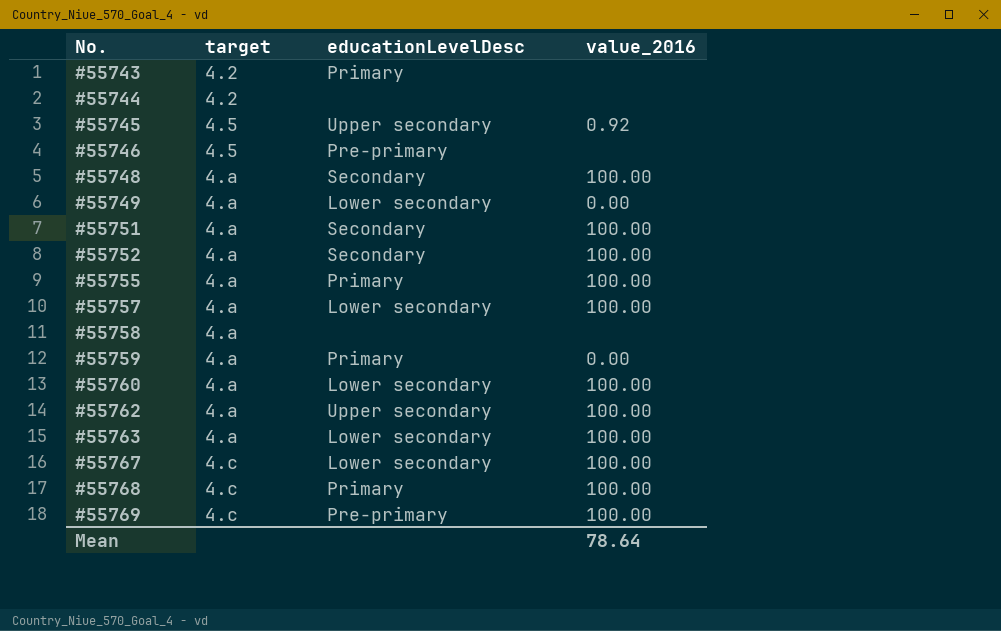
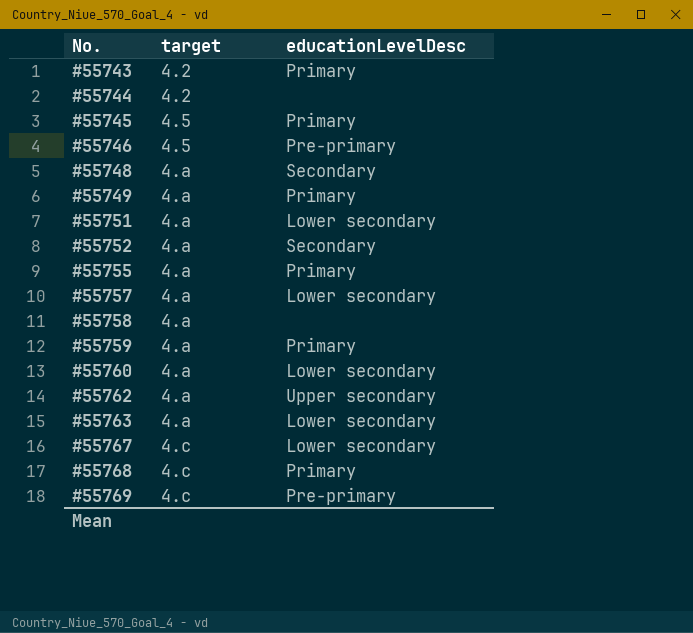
column value_2016 | position: 4 -> none
#55745 | educationLevelDesc: Upper secondary -> Primary
#55749 | educationLevelDesc: Lower secondary -> Primary
#55751 | educationLevelDesc: Secondary -> Lower secondary

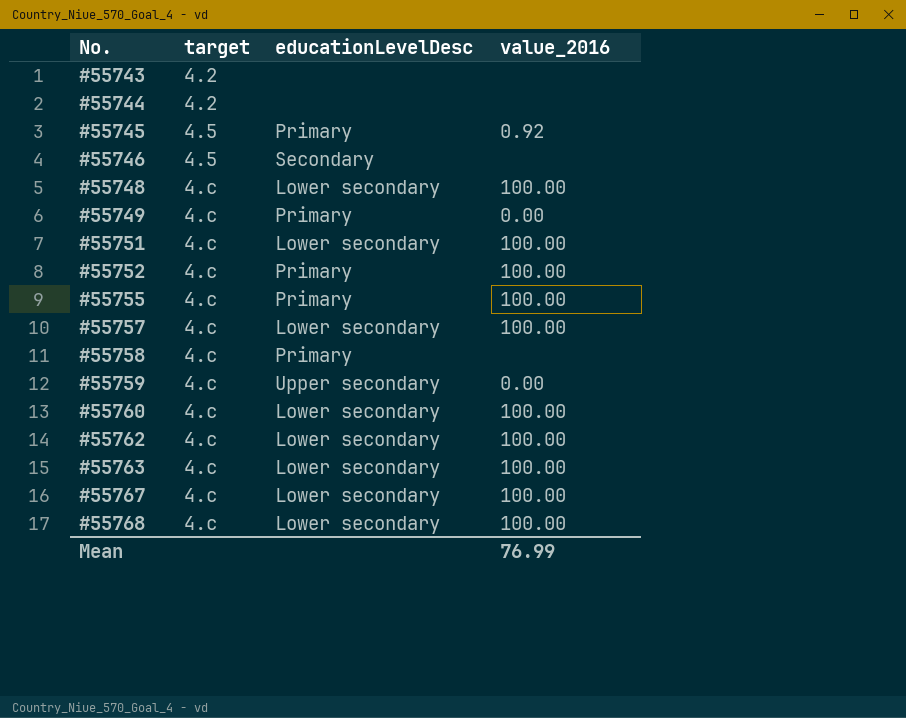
column value_2016 | position: none -> 4
row #55769: 4.c | Pre-primary -> none
#55743 | educationLevelDesc: Primary -> none
#55746 | educationLevelDesc: Pre-primary -> Secondary
#55748 | target: 4.a -> 4.c
#55748 | educationLevelDesc: Secondary -> Lower secondary
#55749 | target: 4.a -> 4.c
#55751 | target: 4.a -> 4.c
#55752 | target: 4.a -> 4.c
#55752 | educationLevelDesc: Secondary -> Primary
#55755 | target: 4.a -> 4.c
#55757 | target: 4.a -> 4.c
#55758 | target: 4.a -> 4.c
#55758 | educationLevelDesc: none -> Primary
#55759 | target: 4.a -> 4.c
#55759 | educationLevelDesc: Primary -> Upper secondary
#55760 | target: 4.a -> 4.c
#55762 | target: 4.a -> 4.c
#55762 | educationLevelDesc: Upper secondary -> Lower secondary
#55763 | target: 4.a -> 4.c
#55768 | educationLevelDesc: Primary -> Lower secondary

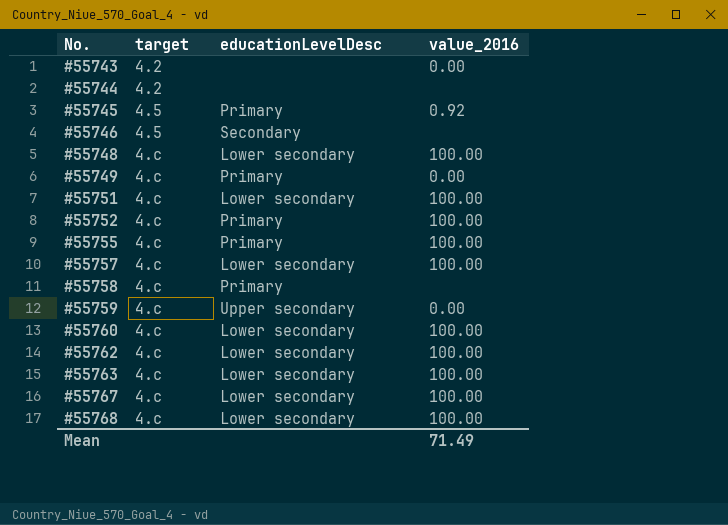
#55743 | value_2016: none -> 0.00
Mean | value_2016: 76.99 -> 71.49

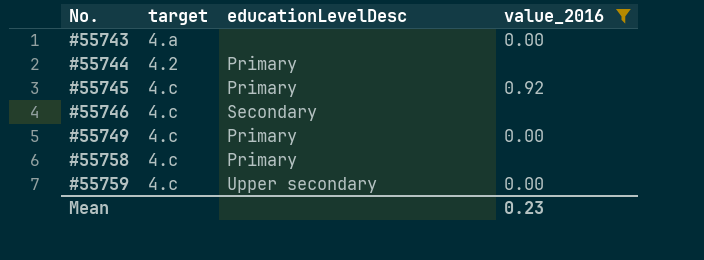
filter: none -> value_2016 != 100.00
#55743 | target: 4.2 -> 4.a
#55744 | educationLevelDesc: none -> Primary
#55745 | target: 4.5 -> 4.c
#55746 | target: 4.5 -> 4.c
Mean | value_2016: 71.49 -> 0.23

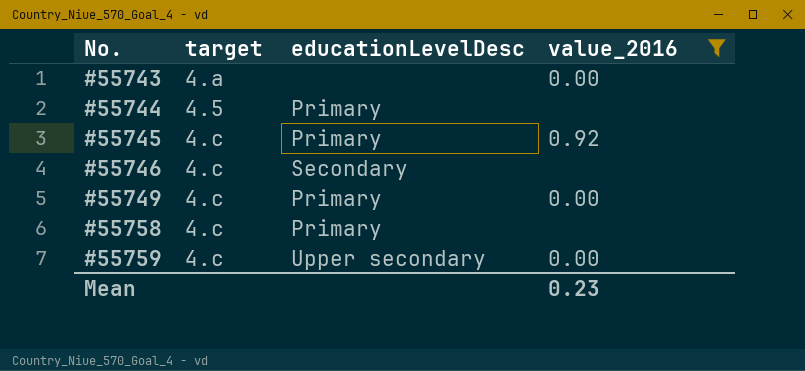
#55744 | target: 4.2 -> 4.5

